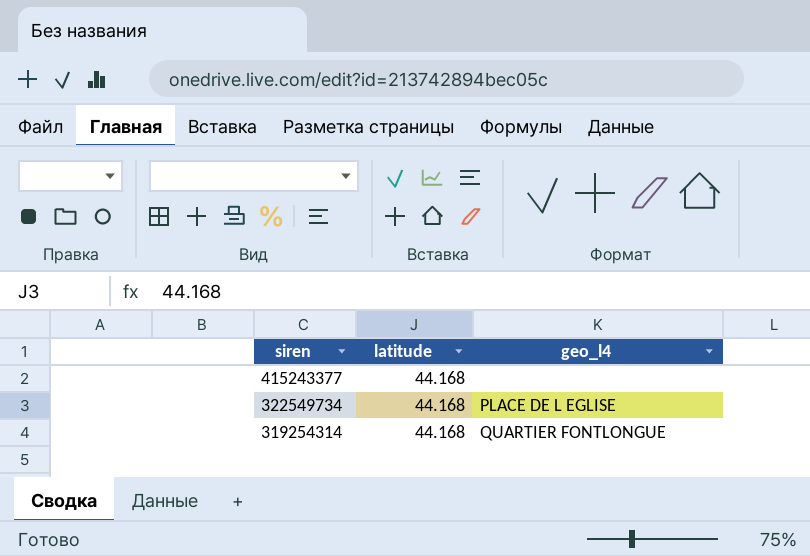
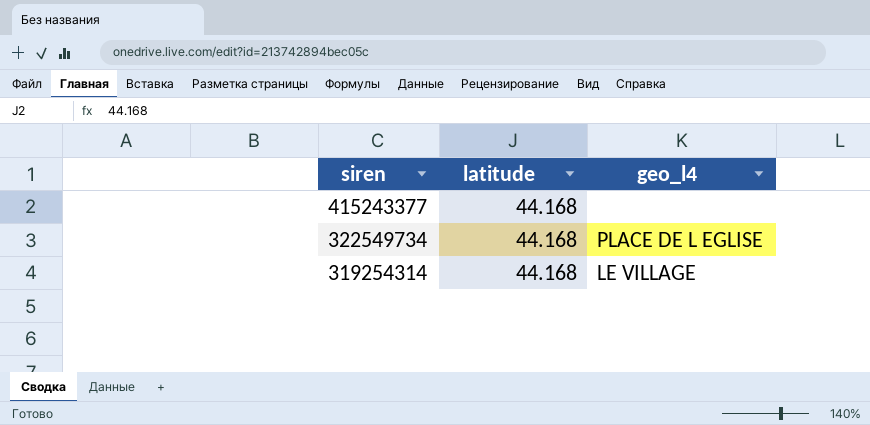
319254314 | geo_l4: QUARTIER FONTLONGUE -> LE VILLAGE

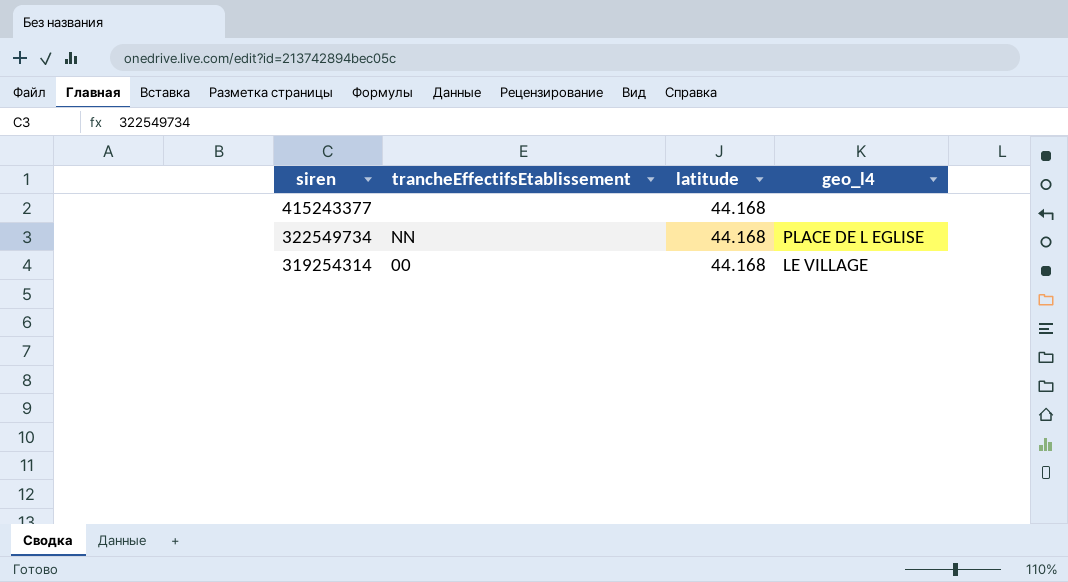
column trancheEffectifsEtablissement | position: none -> 2

